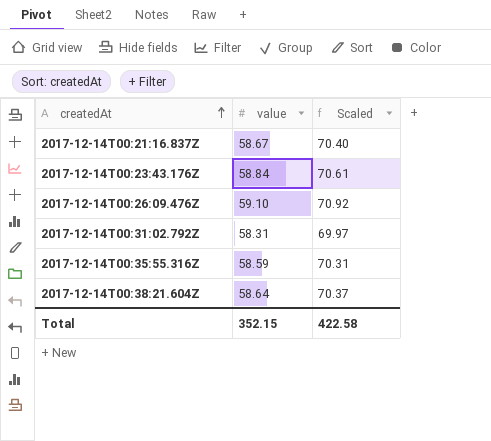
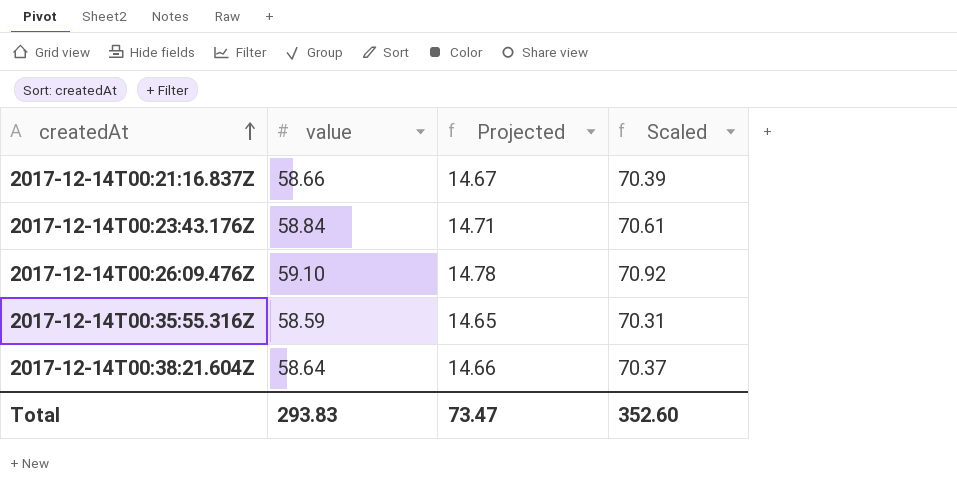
column Projected | formula: none -> [value] * 0.25
row 2017-12-14T00:31:02.792Z: 58.31 | 69.97 -> none
2017-12-14T00:21:16.837Z | value: 58.67 -> 58.66
2017-12-14T00:21:16.837Z | Scaled: 70.40 -> 70.39
Total | value: 352.15 -> 293.83
Total | Scaled: 422.58 -> 352.60

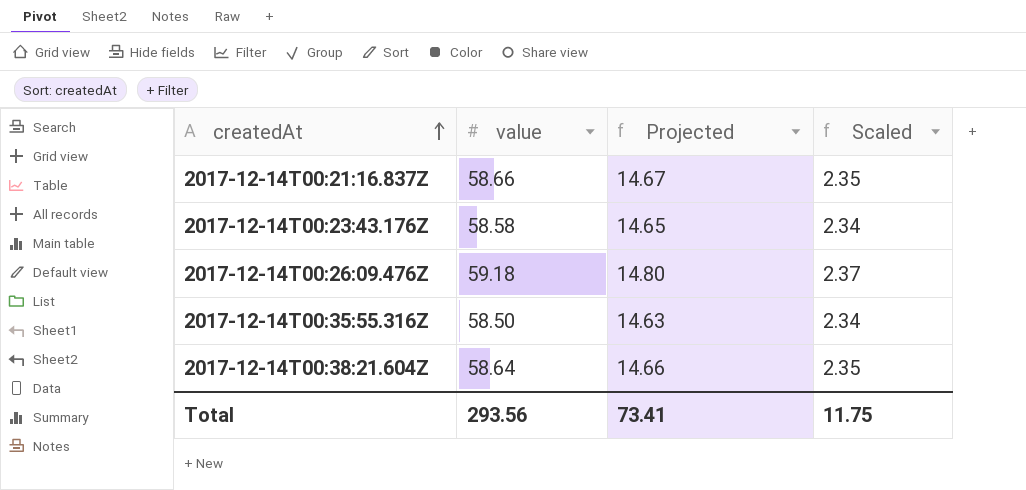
column Scaled | formula: [value] * 1.2 -> [value] * 0.04
2017-12-14T00:23:43.176Z | value: 58.84 -> 58.58
2017-12-14T00:23:43.176Z | Projected: 14.71 -> 14.65
2017-12-14T00:26:09.476Z | value: 59.10 -> 59.18
2017-12-14T00:26:09.476Z | Projected: 14.78 -> 14.80
2017-12-14T00:35:55.316Z | value: 58.59 -> 58.50
2017-12-14T00:35:55.316Z | Projected: 14.65 -> 14.63
Total | value: 293.83 -> 293.56
Total | Projected: 73.47 -> 73.41
Total | Scaled: 352.60 -> 11.75

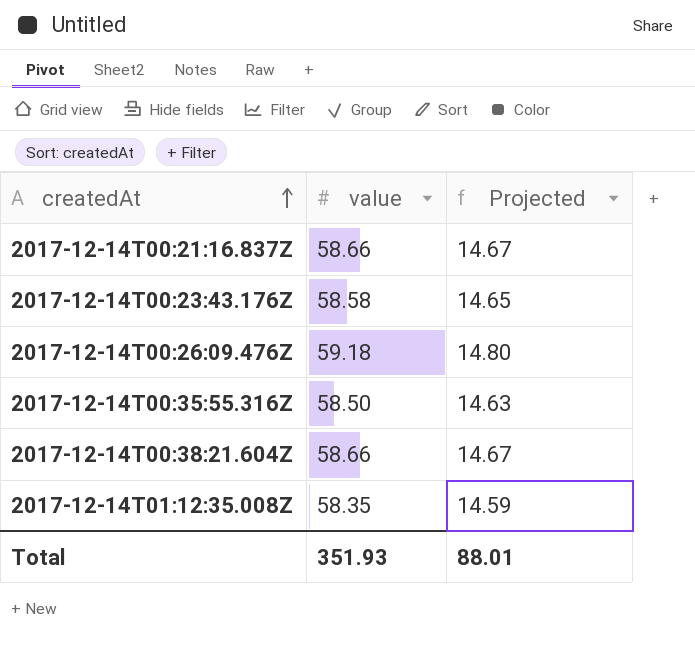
column Scaled | formula: [value] * 0.04 -> none
2017-12-14T00:38:21.604Z | value: 58.64 -> 58.66
2017-12-14T00:38:21.604Z | Projected: 14.66 -> 14.67
row 2017-12-14T01:12:35.008Z: none -> 58.35 | 14.59
Total | value: 293.56 -> 351.93
Total | Projected: 73.41 -> 88.01

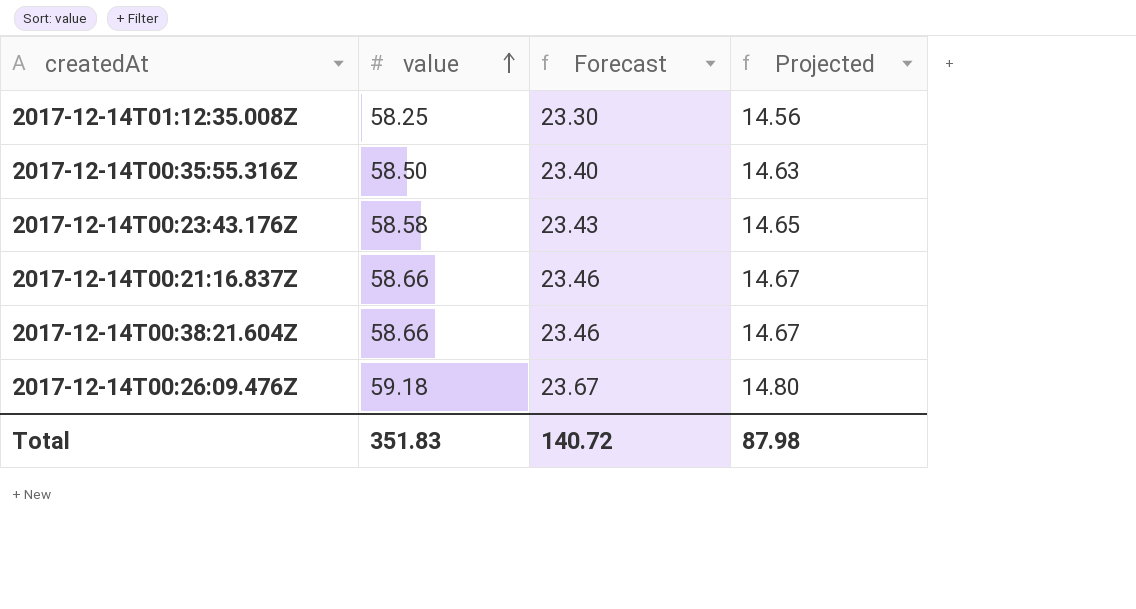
row order: createdAt ascending -> value ascending
column Forecast | formula: none -> [value] * 0.4
2017-12-14T01:12:35.008Z | value: 58.35 -> 58.25
2017-12-14T01:12:35.008Z | Projected: 14.59 -> 14.56
Total | value: 351.93 -> 351.83
Total | Projected: 88.01 -> 87.98

